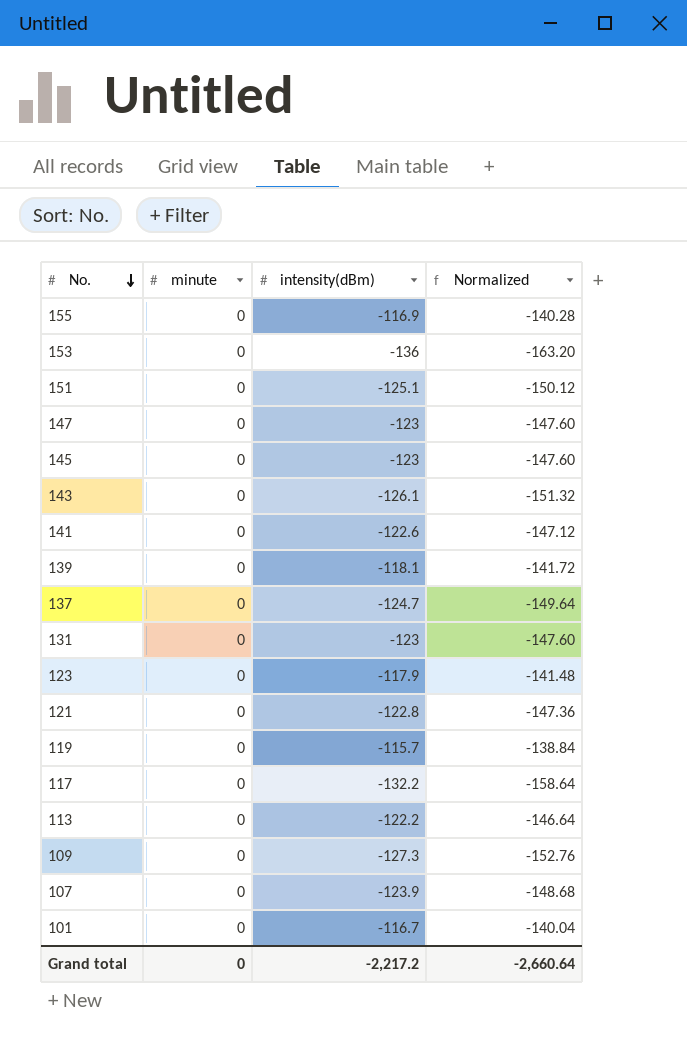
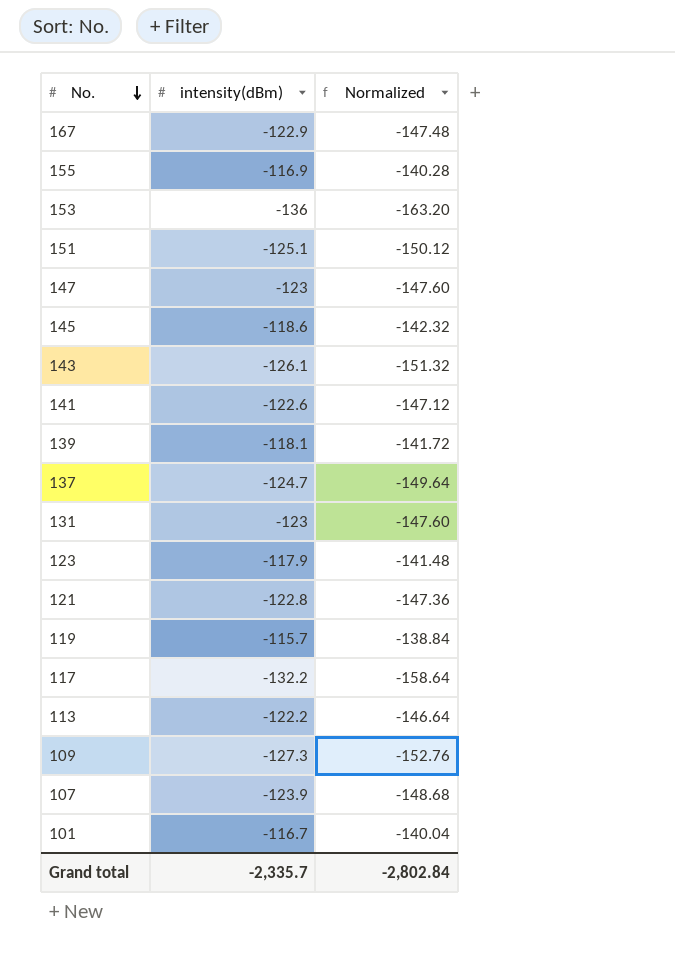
column minute | position: 2 -> none
row 167: none -> -122.9 | -147.48
145 | intensity(dBm): -123 -> -118.6
145 | Normalized: -147.60 -> -142.32
Grand total | intensity(dBm): -2,217.2 -> -2,335.7
Grand total | Normalized: -2,660.64 -> -2,802.84

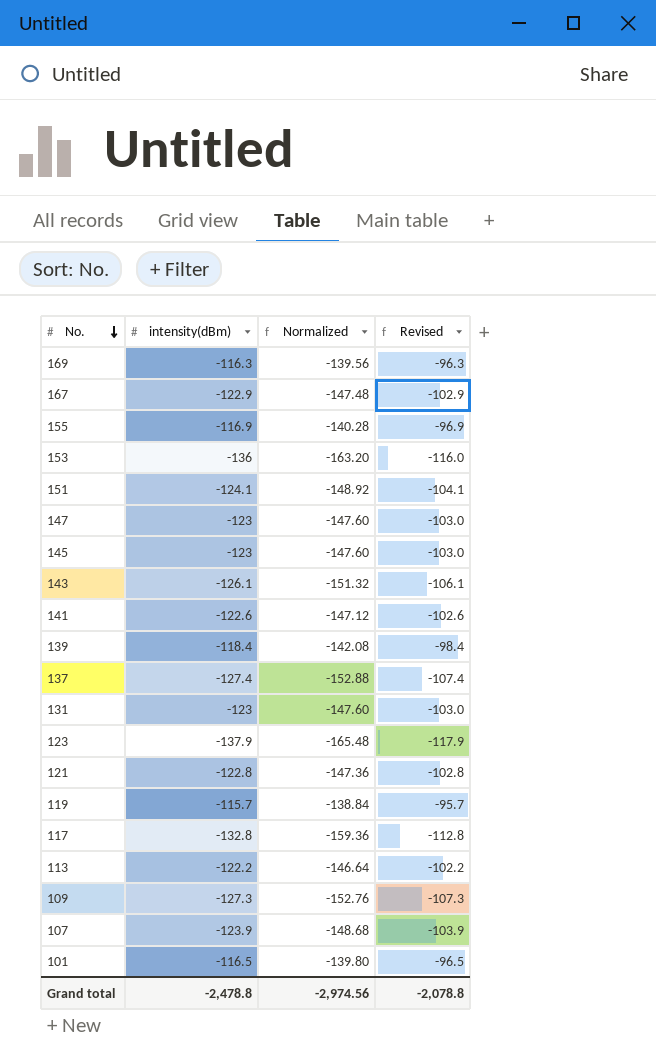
column Revised | formula: none -> [intensity(dBm)] + 20
row 169: none -> -116.3 | -139.56 | -96.3
151 | intensity(dBm): -125.1 -> -124.1
151 | Normalized: -150.12 -> -148.92
145 | intensity(dBm): -118.6 -> -123
145 | Normalized: -142.32 -> -147.60
139 | intensity(dBm): -118.1 -> -118.4
139 | Normalized: -141.72 -> -142.08
137 | intensity(dBm): -124.7 -> -127.4
137 | Normalized: -149.64 -> -152.88
123 | intensity(dBm): -117.9 -> -137.9
123 | Normalized: -141.48 -> -165.48
117 | intensity(dBm): -132.2 -> -132.8
117 | Normalized: -158.64 -> -159.36
101 | intensity(dBm): -116.7 -> -116.5
101 | Normalized: -140.04 -> -139.80
Grand total | intensity(dBm): -2,335.7 -> -2,478.8
Grand total | Normalized: -2,802.84 -> -2,974.56

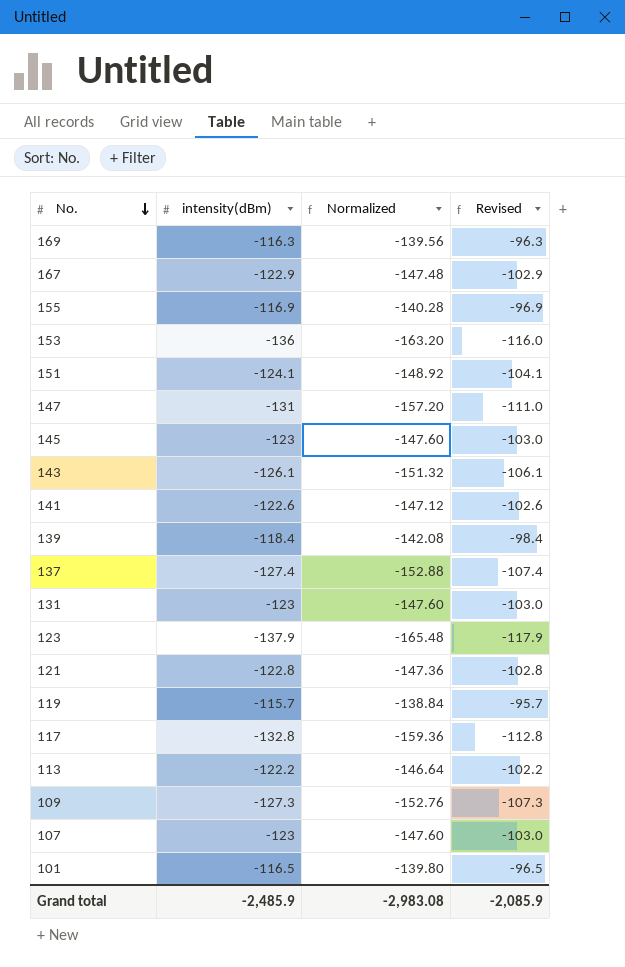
147 | intensity(dBm): -123 -> -131
147 | Normalized: -147.60 -> -157.20
147 | Revised: -103.0 -> -111.0
107 | intensity(dBm): -123.9 -> -123
107 | Normalized: -148.68 -> -147.60
107 | Revised: -103.9 -> -103.0
Grand total | intensity(dBm): -2,478.8 -> -2,485.9
Grand total | Normalized: -2,974.56 -> -2,983.08
Grand total | Revised: -2,078.8 -> -2,085.9

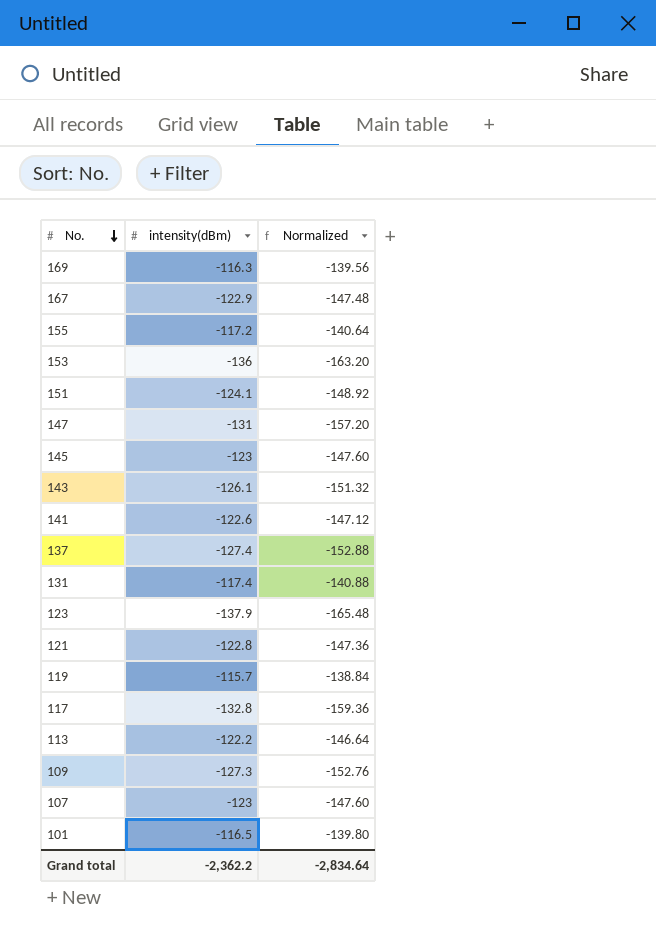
column Revised | formula: [intensity(dBm)] + 20 -> none
row 139: -118.4 | -142.08 | -98.4 -> none
155 | intensity(dBm): -116.9 -> -117.2
155 | Normalized: -140.28 -> -140.64
131 | intensity(dBm): -123 -> -117.4
131 | Normalized: -147.60 -> -140.88
Grand total | intensity(dBm): -2,485.9 -> -2,362.2
Grand total | Normalized: -2,983.08 -> -2,834.64

